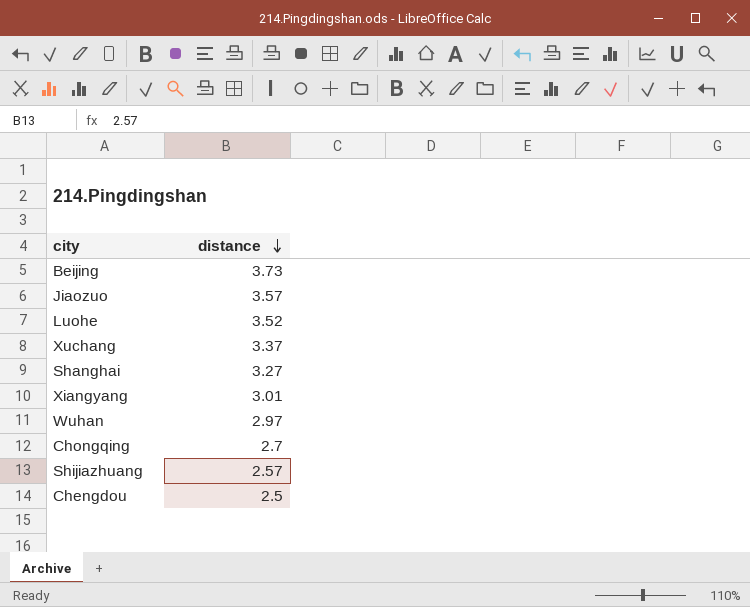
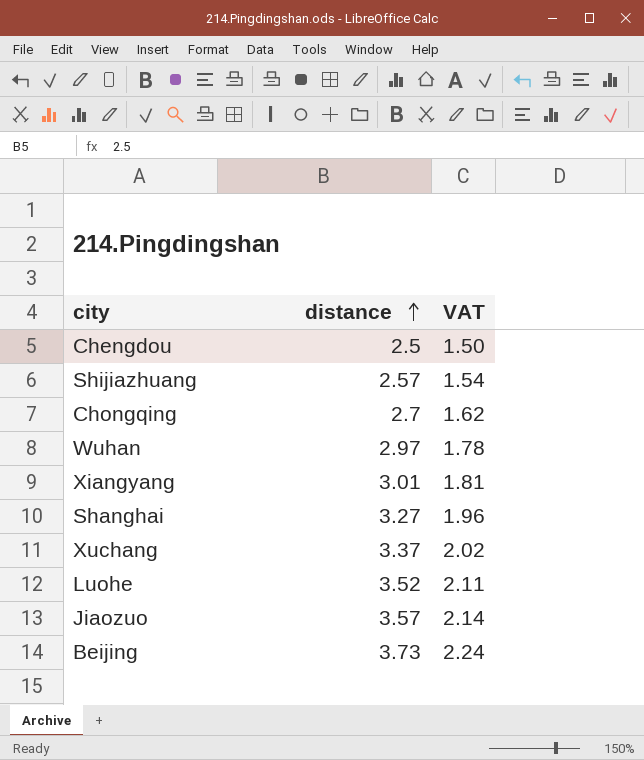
row order: distance descending -> distance ascending
column VAT | formula: none -> [distance] * 0.6

